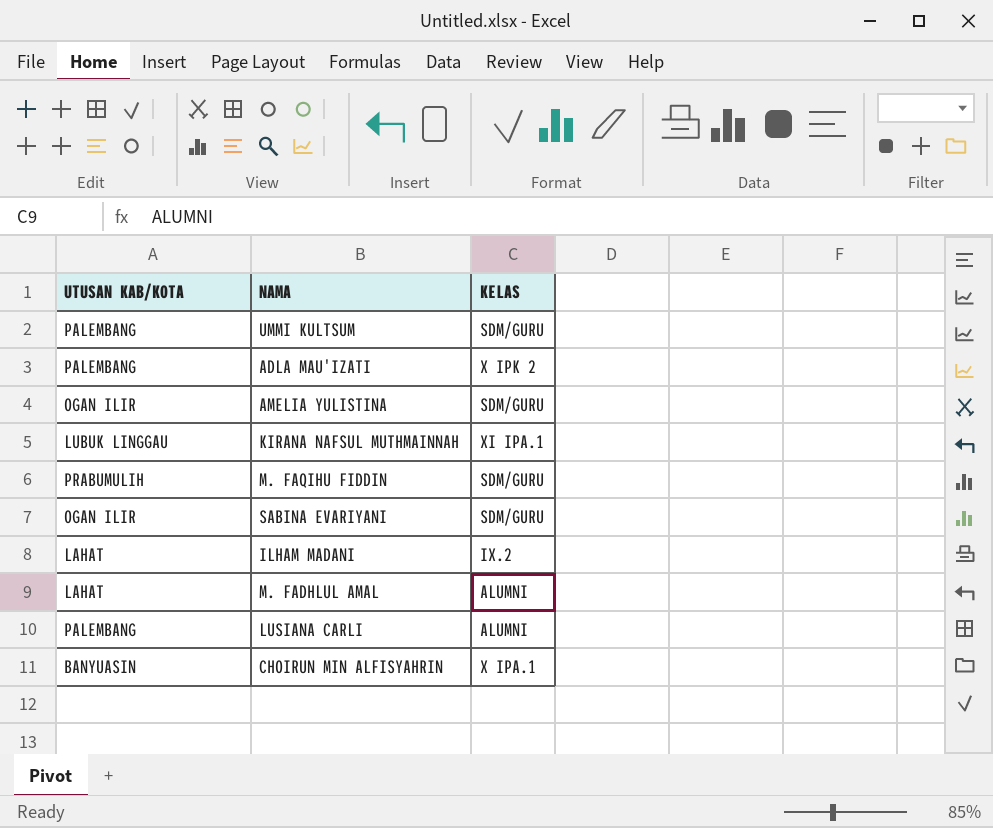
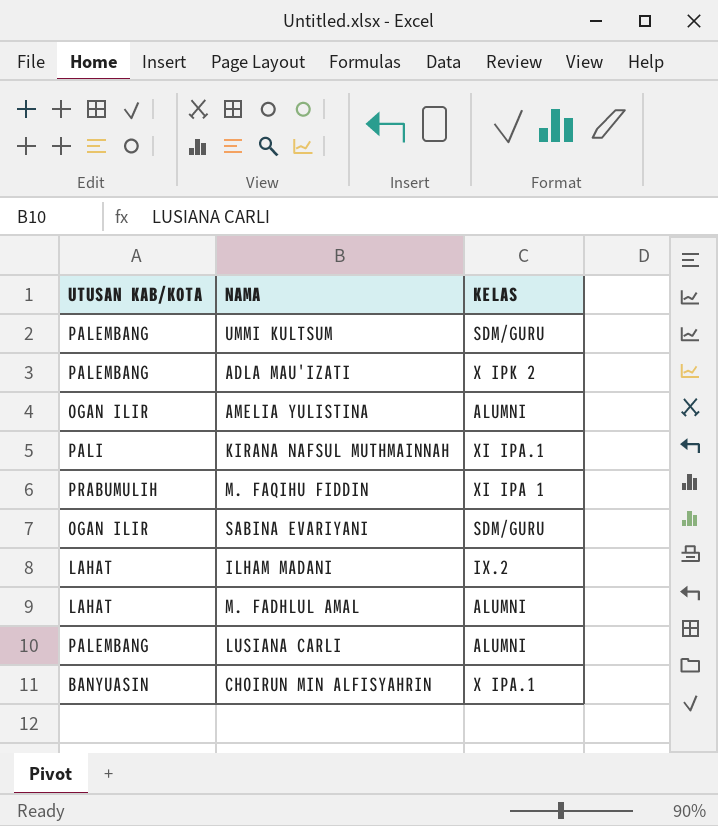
AMELIA YULISTINA | KELAS: SDM/GURU -> ALUMNI
KIRANA NAFSUL MUTHMAINNAH | UTUSAN KAB/KOTA: LUBUK LINGGAU -> PALI
M. FAQIHU FIDDIN | KELAS: SDM/GURU -> XI IPA 1

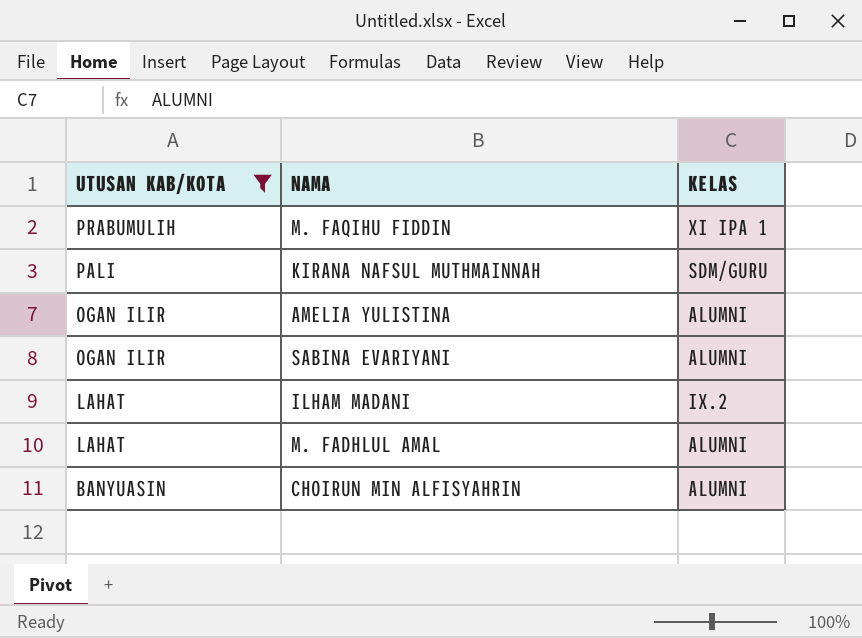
filter: none -> UTUSAN KAB/KOTA != PALEMBANG
row order: none -> UTUSAN KAB/KOTA descending
KIRANA NAFSUL MUTHMAINNAH | KELAS: XI IPA.1 -> SDM/GURU
SABINA EVARIYANI | KELAS: SDM/GURU -> ALUMNI
CHOIRUN MIN ALFISYAHRIN | KELAS: X IPA.1 -> ALUMNI

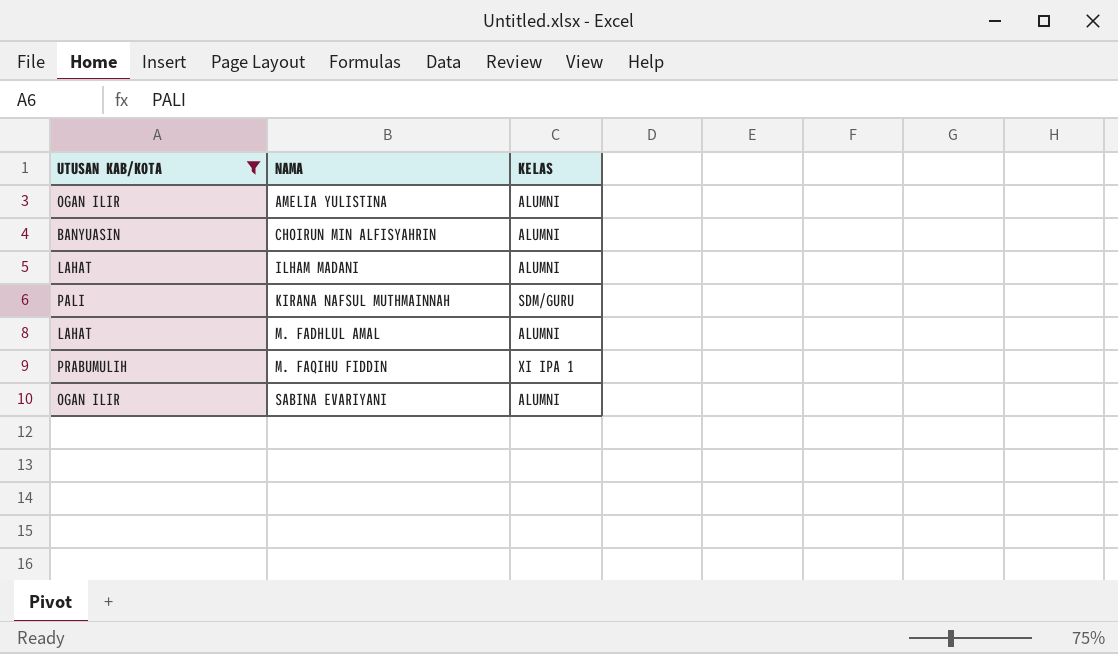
row order: UTUSAN KAB/KOTA descending -> NAMA ascending
ILHAM MADANI | KELAS: IX.2 -> ALUMNI

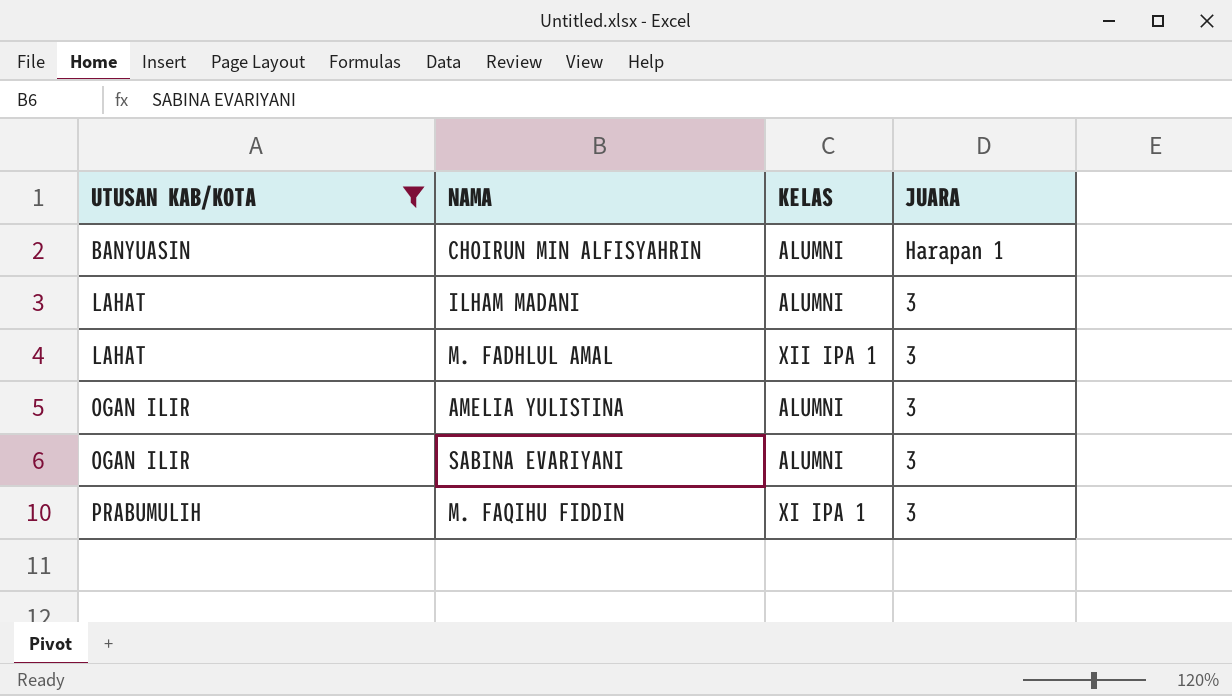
row order: NAMA ascending -> UTUSAN KAB/KOTA ascending
column JUARA | position: none -> 4
row KIRANA NAFSUL MUTHMAINNAH: PALI | SDM/GURU -> none
M. FADHLUL AMAL | KELAS: ALUMNI -> XII IPA 1

